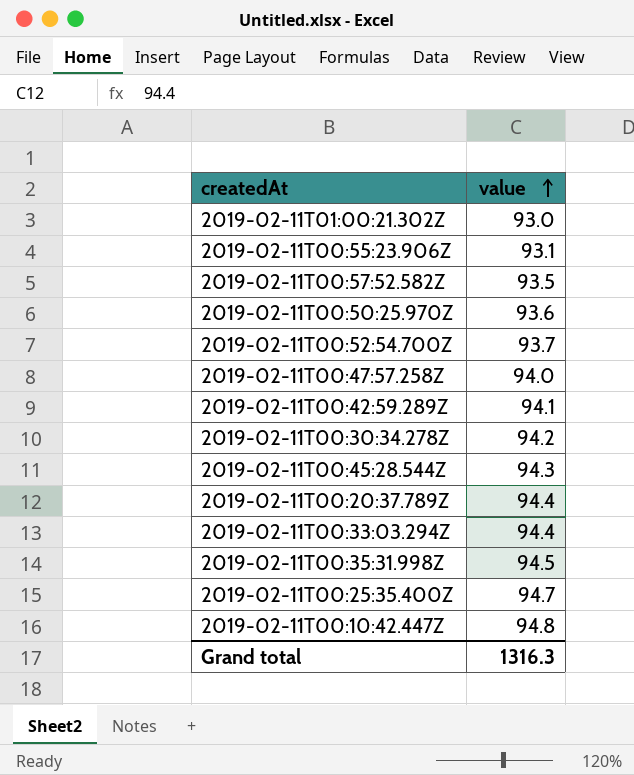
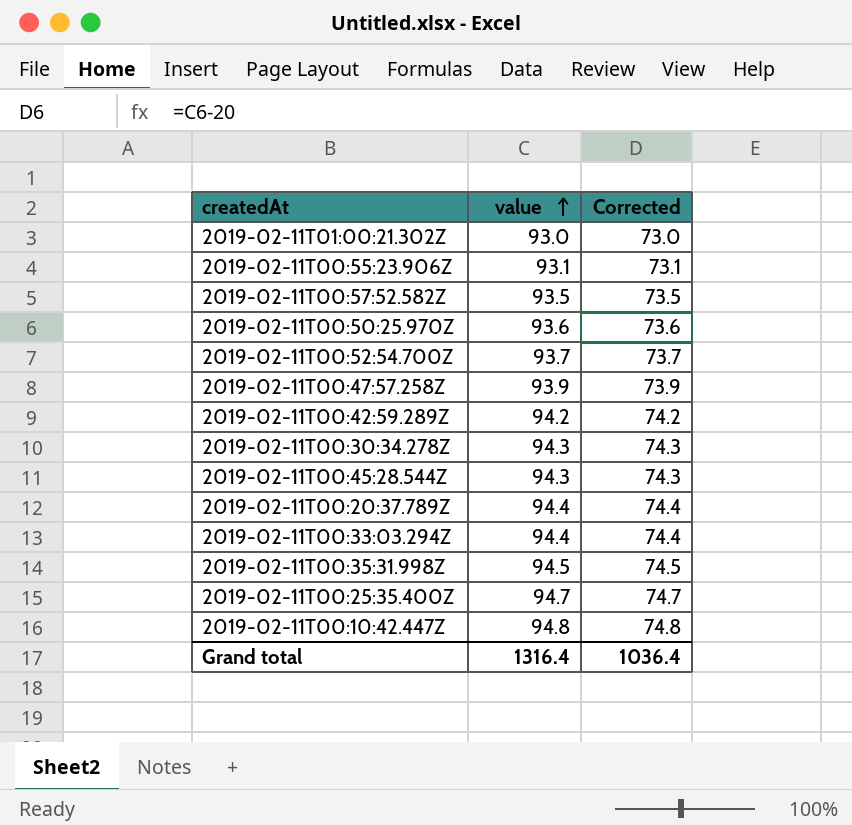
column Corrected | formula: none -> [value] - 20
2019-02-11T00:47:57.258Z | value: 94.0 -> 93.9
2019-02-11T00:42:59.289Z | value: 94.1 -> 94.2
2019-02-11T00:30:34.278Z | value: 94.2 -> 94.3
Grand total | value: 1316.3 -> 1316.4

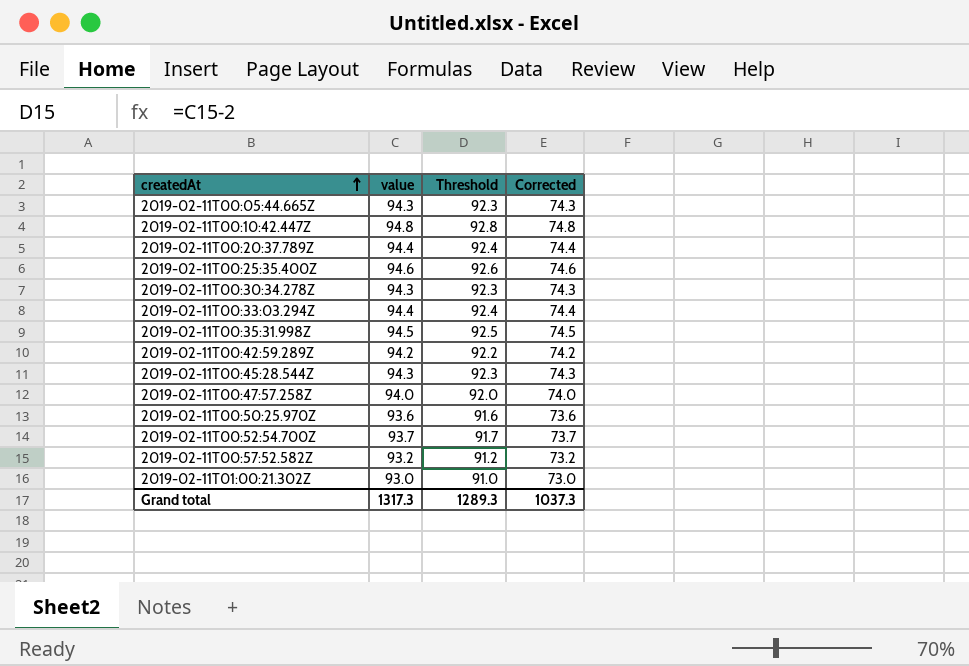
row order: value ascending -> createdAt ascending
column Threshold | formula: none -> [value] - 2
row 2019-02-11T00:55:23.906Z: 93.1 | 73.1 -> none
row 2019-02-11T00:05:44.665Z: none -> 94.3 | 92.3 | 74.3
2019-02-11T00:25:35.400Z | value: 94.7 -> 94.6
2019-02-11T00:25:35.400Z | Corrected: 74.7 -> 74.6
2019-02-11T00:47:57.258Z | value: 93.9 -> 94.0
2019-02-11T00:47:57.258Z | Corrected: 73.9 -> 74.0
2019-02-11T00:57:52.582Z | value: 93.5 -> 93.2
2019-02-11T00:57:52.582Z | Corrected: 73.5 -> 73.2
Grand total | value: 1316.4 -> 1317.3
Grand total | Corrected: 1036.4 -> 1037.3

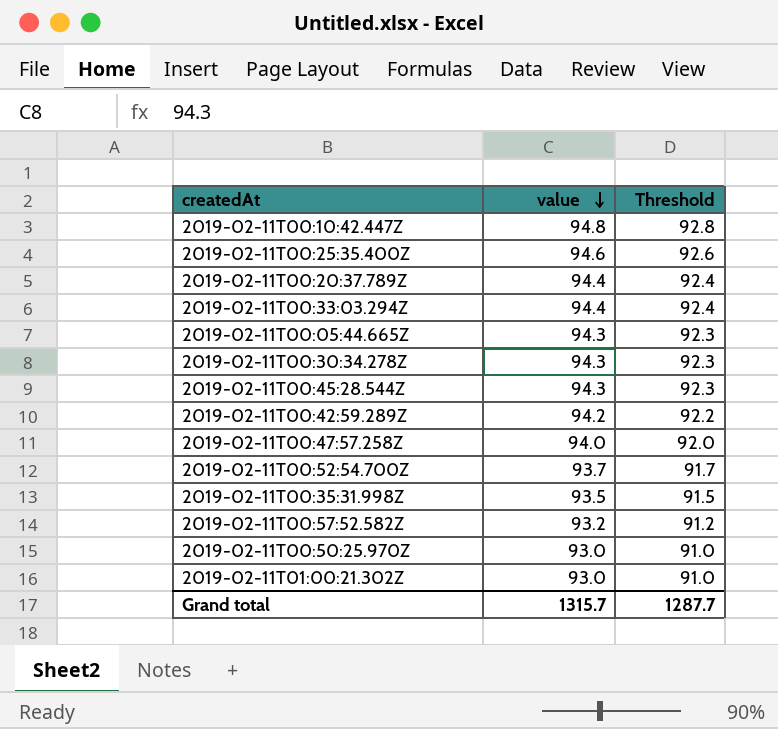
row order: createdAt ascending -> value descending
column Corrected | formula: [value] - 20 -> none
2019-02-11T00:35:31.998Z | value: 94.5 -> 93.5
2019-02-11T00:35:31.998Z | Threshold: 92.5 -> 91.5
2019-02-11T00:50:25.970Z | value: 93.6 -> 93.0
2019-02-11T00:50:25.970Z | Threshold: 91.6 -> 91.0
Grand total | value: 1317.3 -> 1315.7
Grand total | Threshold: 1289.3 -> 1287.7

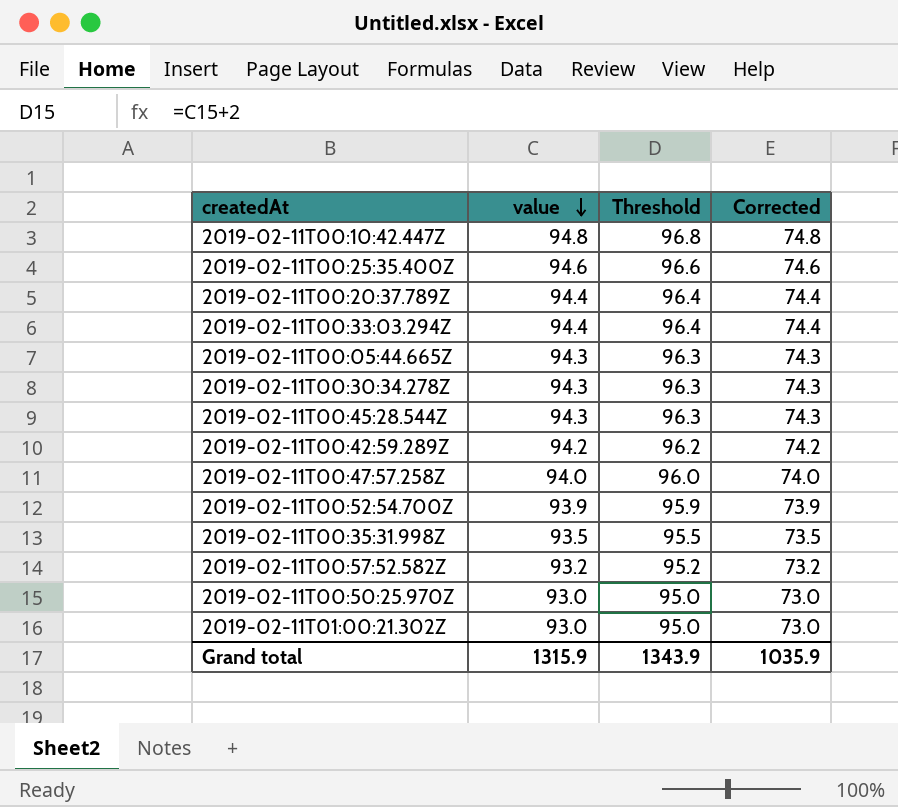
column Threshold | formula: [value] - 2 -> [value] + 2
column Corrected | formula: none -> [value] - 20
2019-02-11T00:52:54.700Z | value: 93.7 -> 93.9
Grand total | value: 1315.7 -> 1315.9
Grand total | Threshold: 1287.7 -> 1343.9

